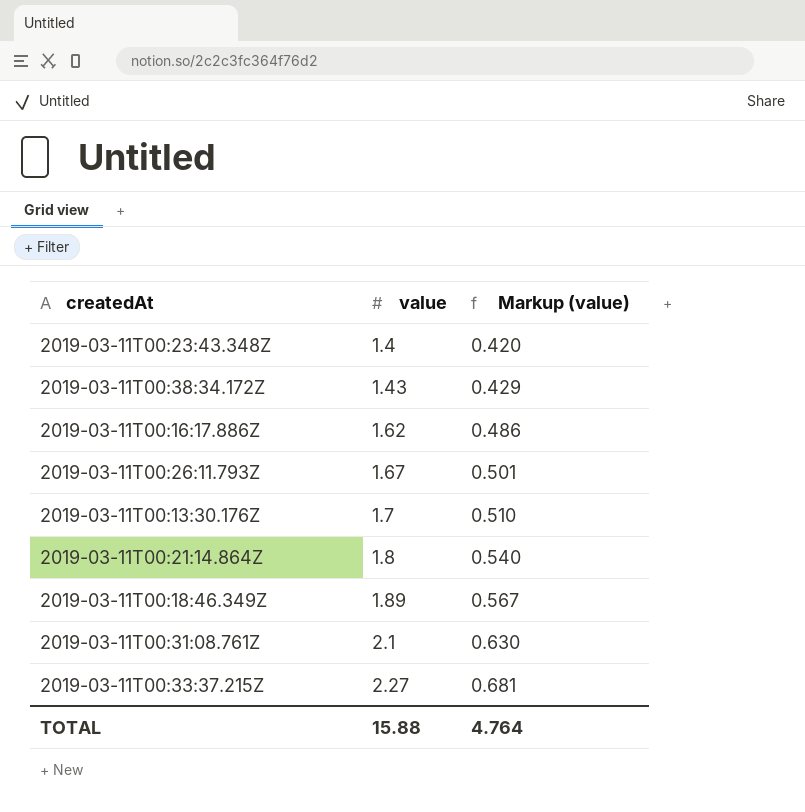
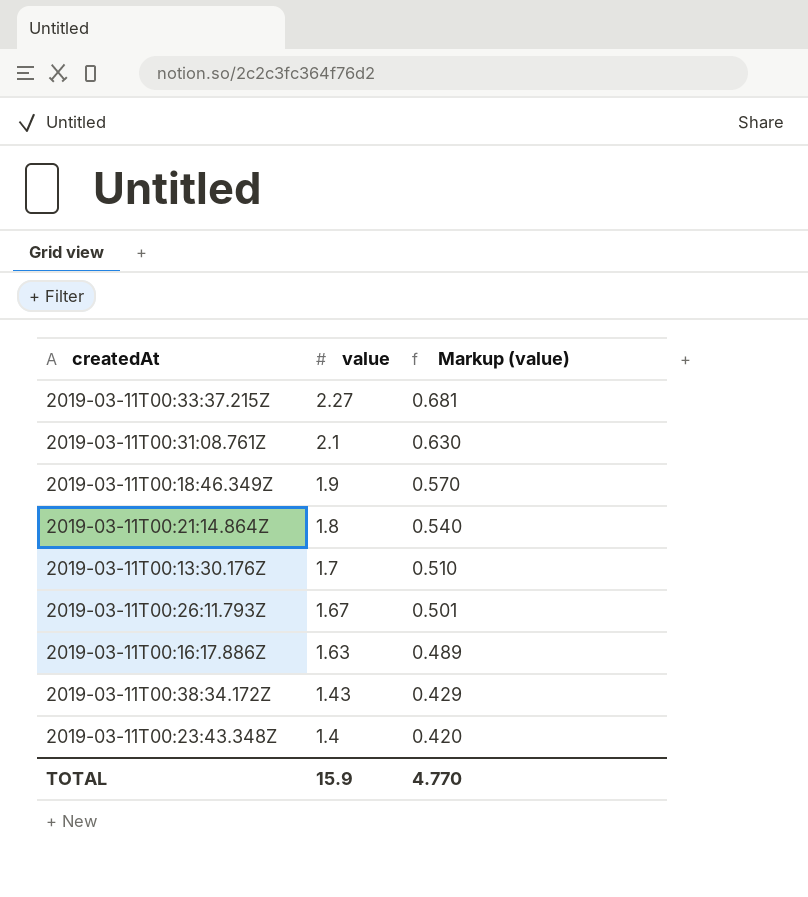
row order: value ascending -> value descending
2019-03-11T00:18:46.349Z | value: 1.89 -> 1.9
2019-03-11T00:18:46.349Z | Markup (value): 0.567 -> 0.570
2019-03-11T00:16:17.886Z | value: 1.62 -> 1.63
2019-03-11T00:16:17.886Z | Markup (value): 0.486 -> 0.489
TOTAL | value: 15.88 -> 15.9
TOTAL | Markup (value): 4.764 -> 4.770

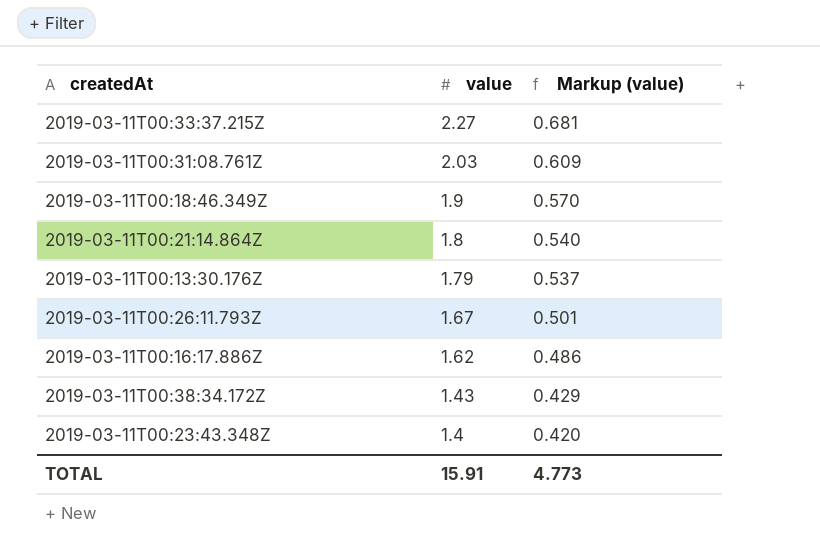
2019-03-11T00:31:08.761Z | value: 2.1 -> 2.03
2019-03-11T00:31:08.761Z | Markup (value): 0.630 -> 0.609
2019-03-11T00:13:30.176Z | value: 1.7 -> 1.79
2019-03-11T00:13:30.176Z | Markup (value): 0.510 -> 0.537
2019-03-11T00:16:17.886Z | value: 1.63 -> 1.62
2019-03-11T00:16:17.886Z | Markup (value): 0.489 -> 0.486
TOTAL | value: 15.9 -> 15.91
TOTAL | Markup (value): 4.770 -> 4.773

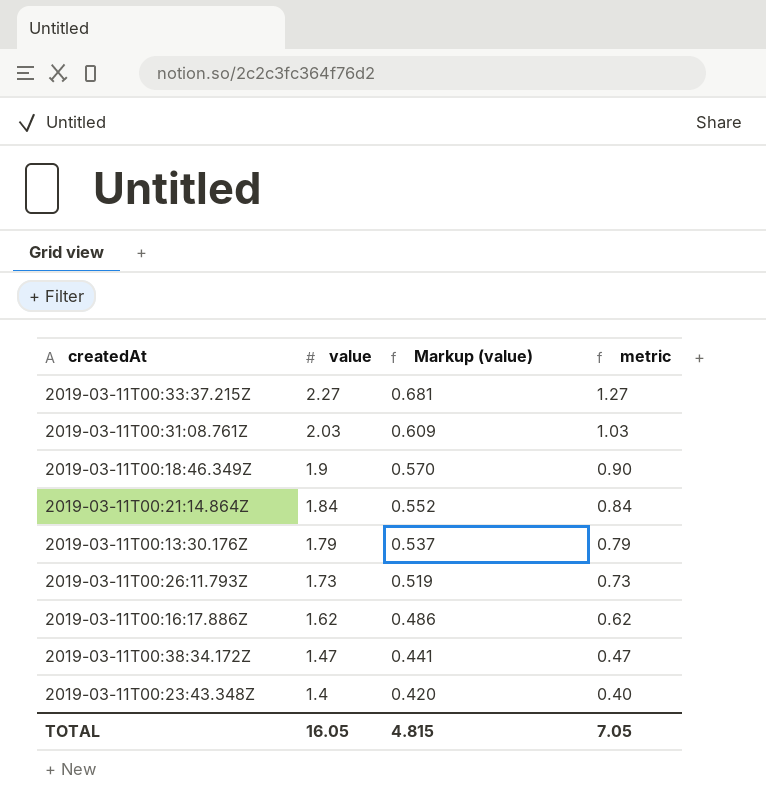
column metric | formula: none -> [value] - 1
2019-03-11T00:21:14.864Z | value: 1.8 -> 1.84
2019-03-11T00:21:14.864Z | Markup (value): 0.540 -> 0.552
2019-03-11T00:26:11.793Z | value: 1.67 -> 1.73
2019-03-11T00:26:11.793Z | Markup (value): 0.501 -> 0.519
2019-03-11T00:38:34.172Z | value: 1.43 -> 1.47
2019-03-11T00:38:34.172Z | Markup (value): 0.429 -> 0.441
TOTAL | value: 15.91 -> 16.05
TOTAL | Markup (value): 4.773 -> 4.815

